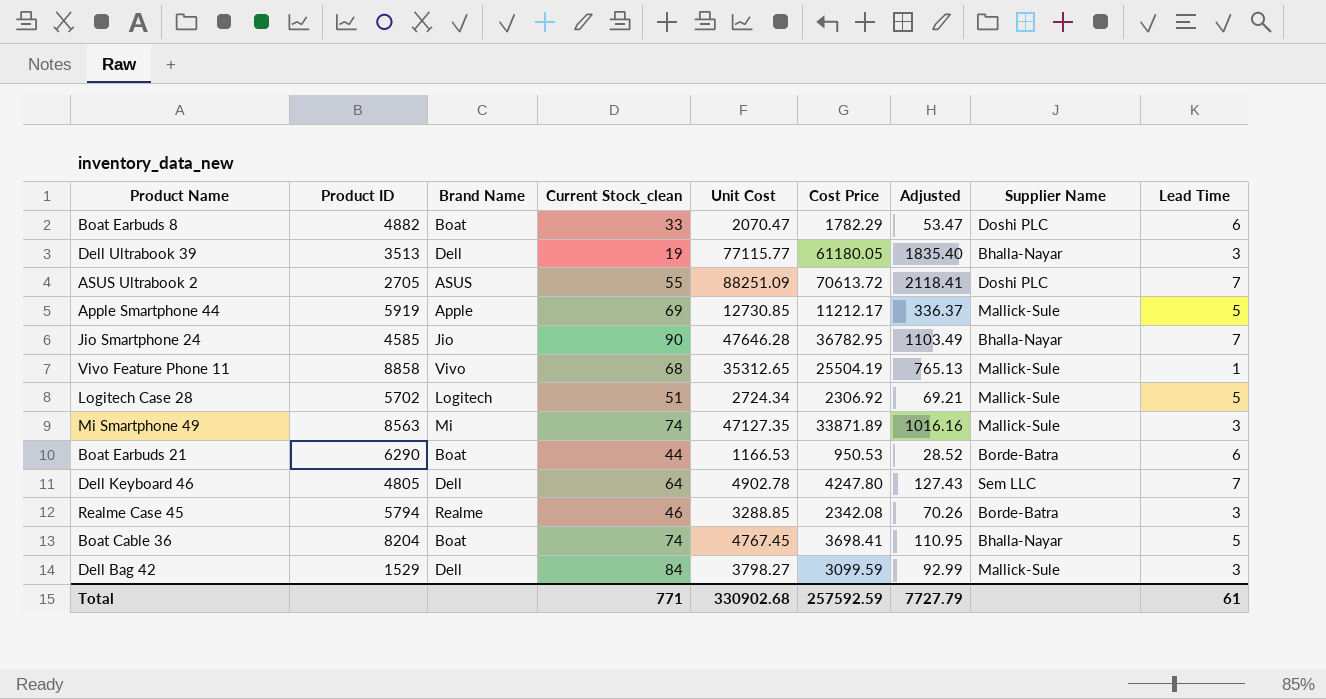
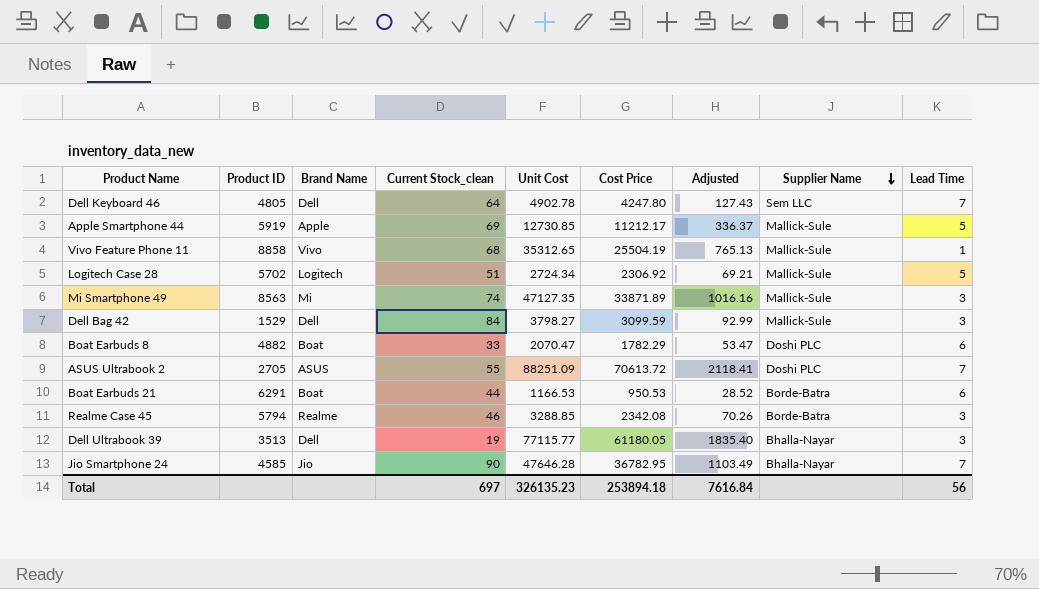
row order: none -> Supplier Name descending
row Boat Cable 36: 8204 | Boat | 74 | 4767.45 | 3698.41 | 110.95 | Bhalla-Nayar | 5 -> none
Boat Earbuds 21 | Product ID: 6290 -> 6291
Total | Current Stock_clean: 771 -> 697
Total | Unit Cost: 330902.68 -> 326135.23
Total | Cost Price: 257592.59 -> 253894.18
Total | Adjusted: 7727.79 -> 7616.84
Total | Lead Time: 61 -> 56

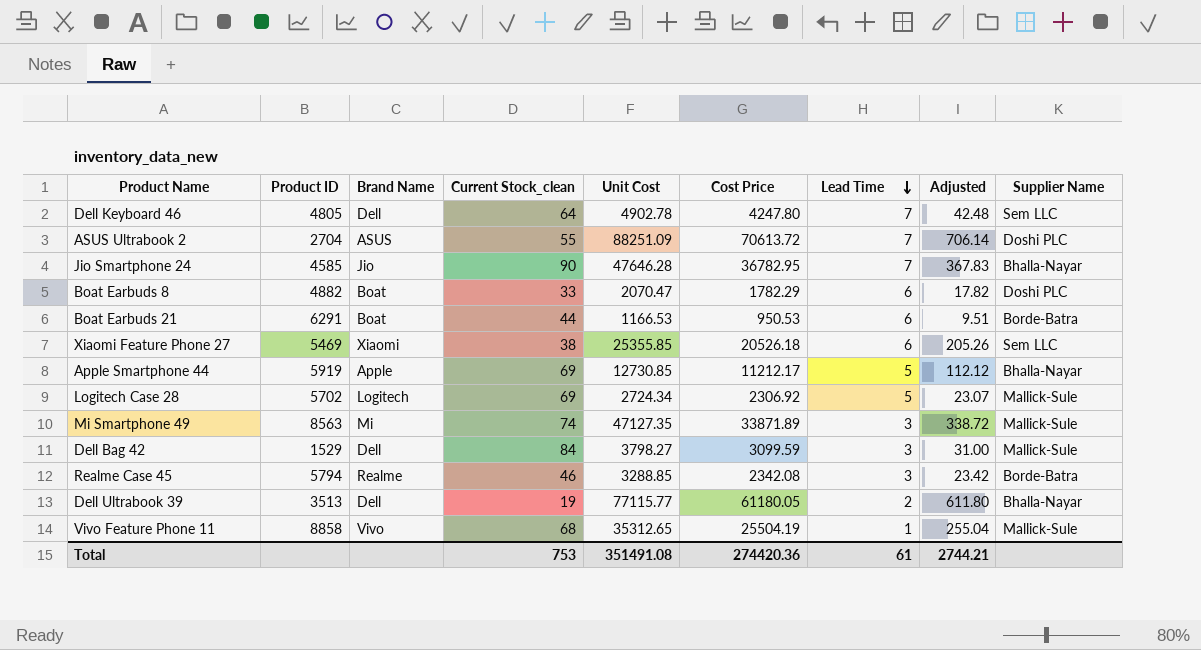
row order: Supplier Name descending -> Lead Time descending
column Lead Time | position: 9 -> 7
column Adjusted | formula: [Cost Price] * 0.03 -> [Cost Price] * 0.01
ASUS Ultrabook 2 | Product ID: 2705 -> 2704
row Xiaomi Feature Phone 27: none -> 5469 | Xiaomi | 38 | 25355.85 | 20526.18 | 6 | 205.26 | Sem LLC
Apple Smartphone 44 | Supplier Name: Mallick-Sule -> Bhalla-Nayar
Logitech Case 28 | Current Stock_clean: 51 -> 69
Dell Ultrabook 39 | Lead Time: 3 -> 2
Total | Current Stock_clean: 697 -> 753
Total | Unit Cost: 326135.23 -> 351491.08
Total | Cost Price: 253894.18 -> 274420.36
Total | Lead Time: 56 -> 61
Total | Adjusted: 7616.84 -> 2744.21

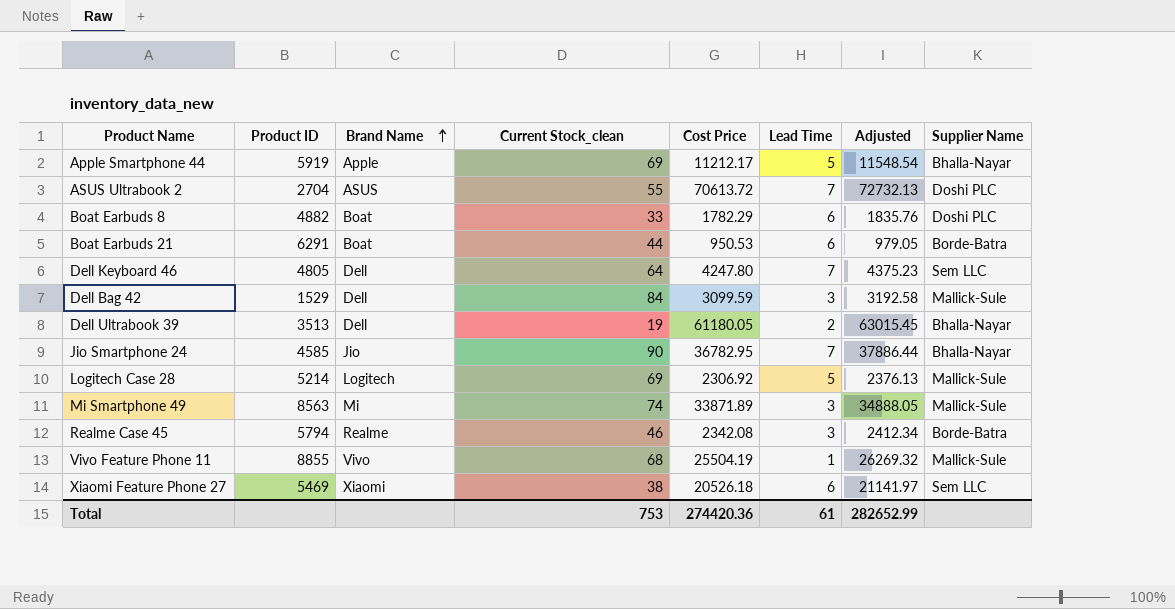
row order: Lead Time descending -> Brand Name ascending
column Unit Cost | position: 5 -> none
column Adjusted | formula: [Cost Price] * 0.01 -> [Cost Price] * 1.03
Logitech Case 28 | Product ID: 5702 -> 5214
Vivo Feature Phone 11 | Product ID: 8858 -> 8855
Total | Adjusted: 2744.21 -> 282652.99

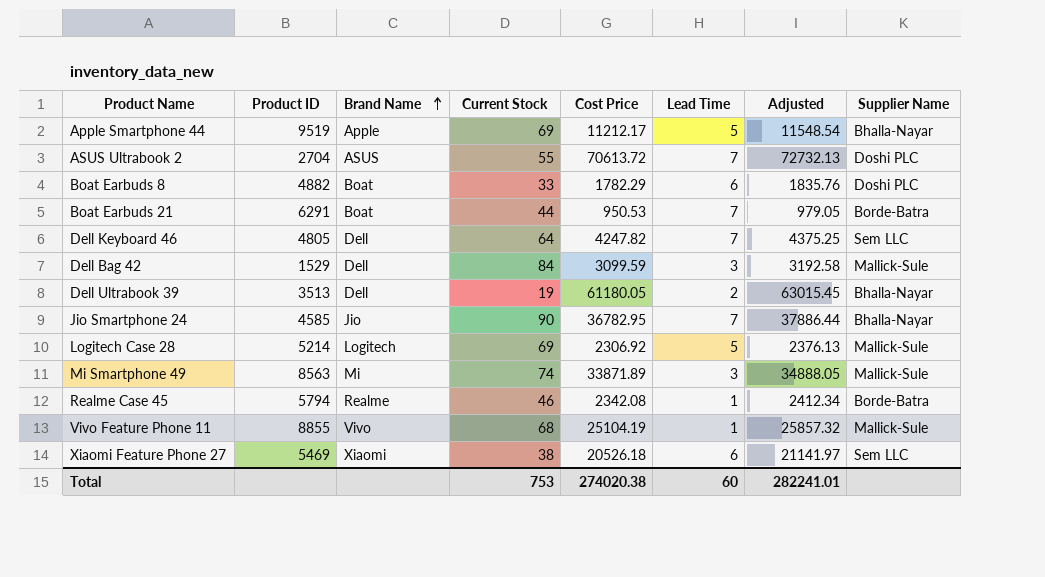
column name: Current Stock_clean -> Current Stock
Apple Smartphone 44 | Product ID: 5919 -> 9519
Boat Earbuds 21 | Lead Time: 6 -> 7
Dell Keyboard 46 | Cost Price: 4247.80 -> 4247.82
Dell Keyboard 46 | Adjusted: 4375.23 -> 4375.25
Realme Case 45 | Lead Time: 3 -> 1
Vivo Feature Phone 11 | Cost Price: 25504.19 -> 25104.19
Vivo Feature Phone 11 | Adjusted: 26269.32 -> 25857.32
Total | Cost Price: 274420.36 -> 274020.38
Total | Lead Time: 61 -> 60
Total | Adjusted: 282652.99 -> 282241.01

